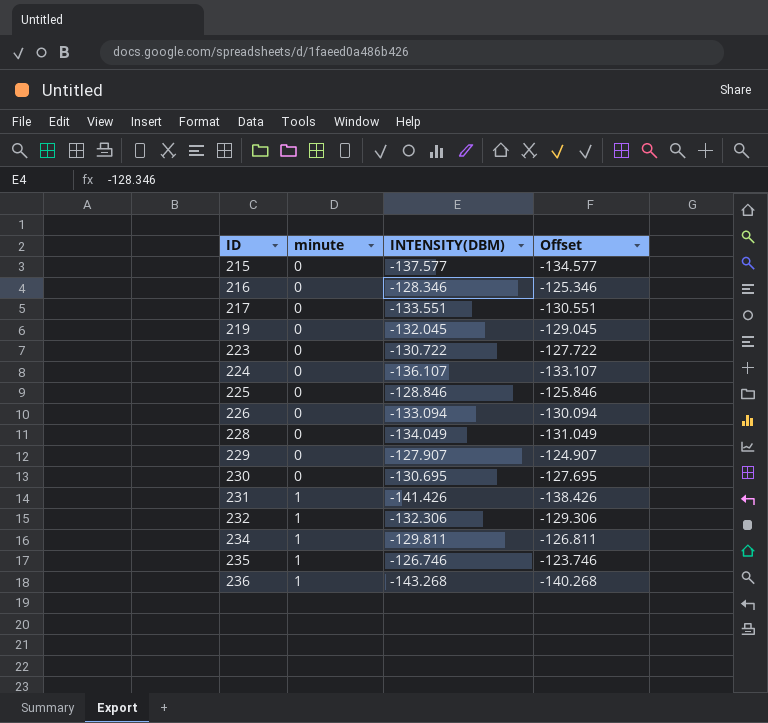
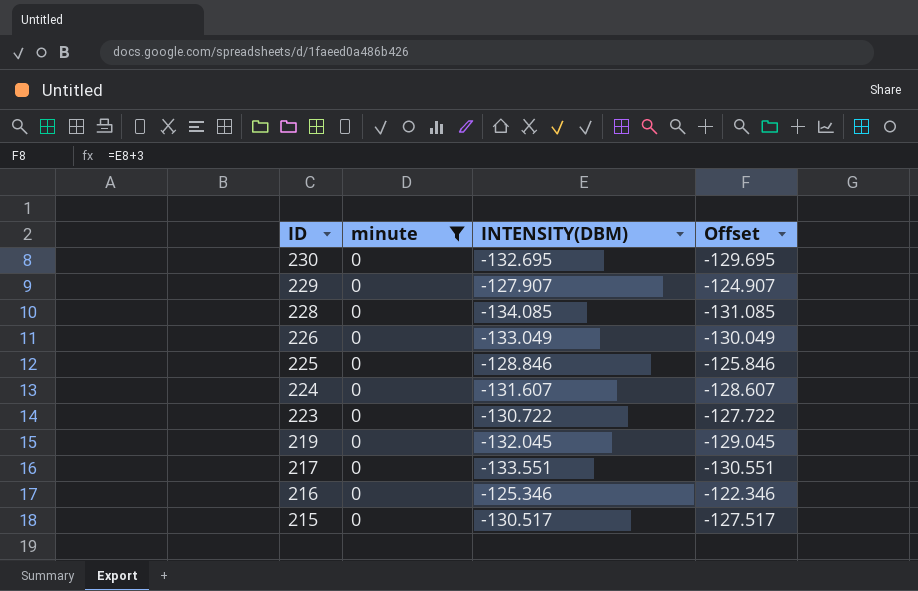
filter: none -> minute = 0
row order: ID ascending -> ID descending
230 | INTENSITY(DBM): -130.695 -> -132.695
230 | Offset: -127.695 -> -129.695
228 | INTENSITY(DBM): -134.049 -> -134.085
228 | Offset: -131.049 -> -131.085
226 | INTENSITY(DBM): -133.094 -> -133.049
226 | Offset: -130.094 -> -130.049
224 | INTENSITY(DBM): -136.107 -> -131.607
224 | Offset: -133.107 -> -128.607
216 | INTENSITY(DBM): -128.346 -> -125.346
216 | Offset: -125.346 -> -122.346
215 | INTENSITY(DBM): -137.577 -> -130.517
215 | Offset: -134.577 -> -127.517

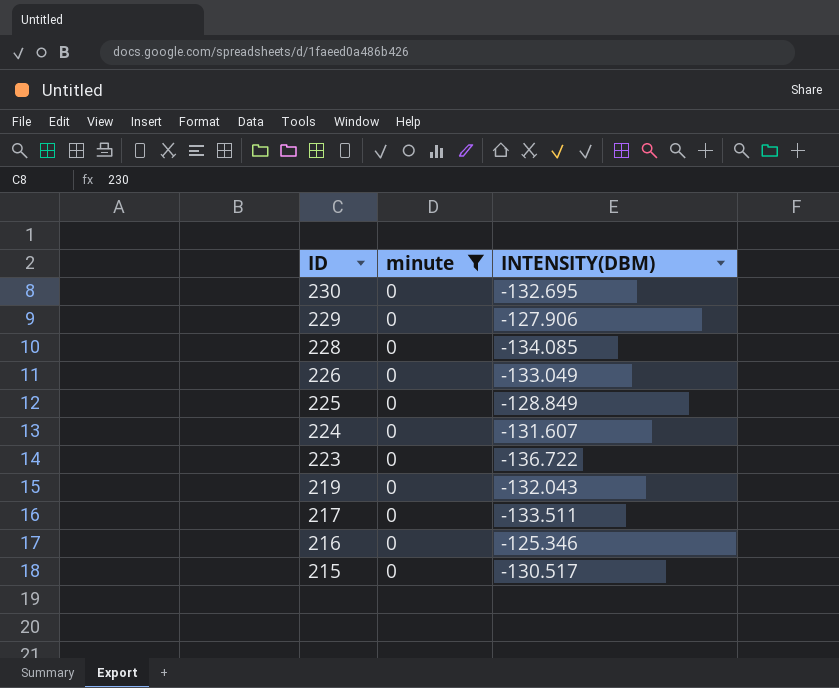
column Offset | formula: [INTENSITY(DBM)] + 3 -> none
229 | INTENSITY(DBM): -127.907 -> -127.906
225 | INTENSITY(DBM): -128.846 -> -128.849
223 | INTENSITY(DBM): -130.722 -> -136.722
219 | INTENSITY(DBM): -132.045 -> -132.043
217 | INTENSITY(DBM): -133.551 -> -133.511

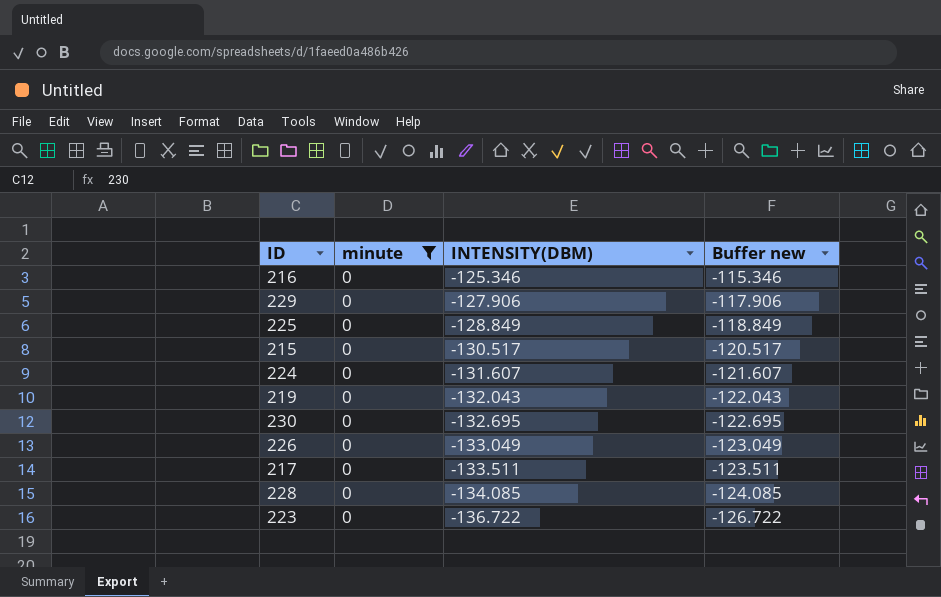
row order: ID descending -> INTENSITY(DBM) descending
column Buffer new | formula: none -> [INTENSITY(DBM)] + 10

